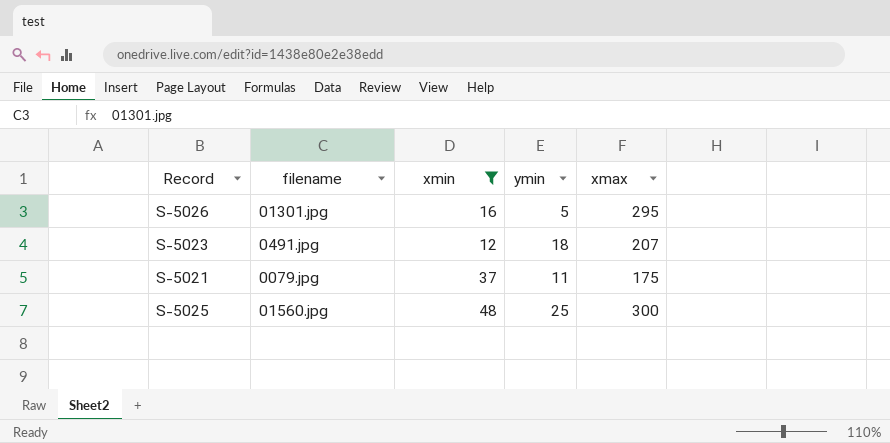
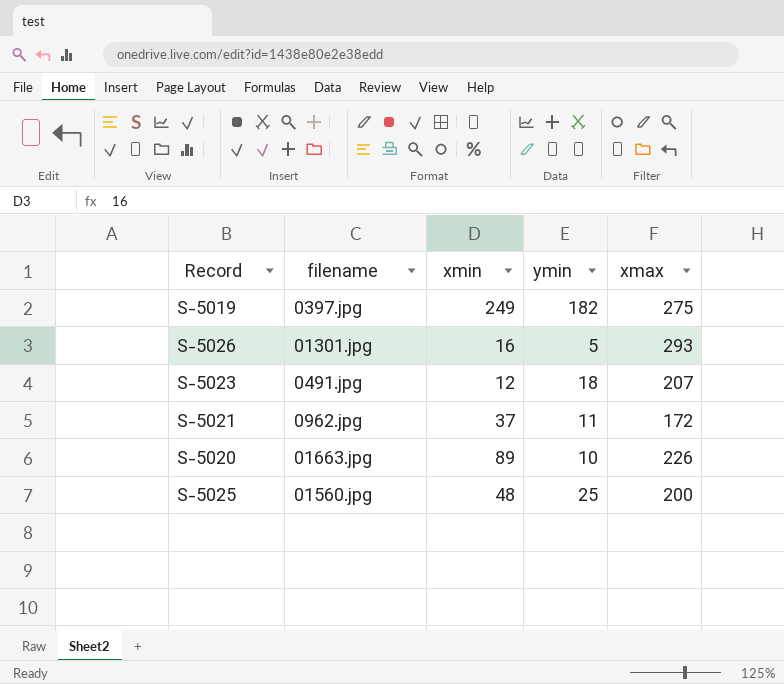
filter: xmin <= 48 -> none
S-5026 | xmax: 295 -> 293
S-5021 | filename: 0079.jpg -> 0962.jpg
S-5021 | xmax: 175 -> 172
S-5025 | xmax: 300 -> 200

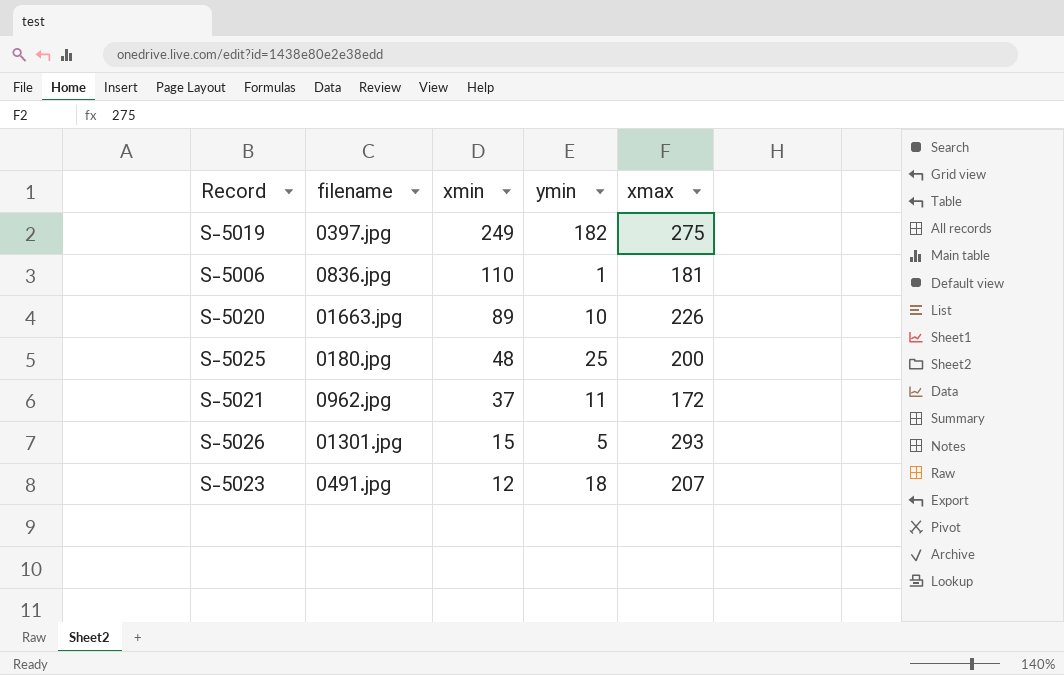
row order: none -> xmin descending
row S-5006: none -> 0836.jpg | 110 | 1 | 181
S-5025 | filename: 01560.jpg -> 0180.jpg
S-5026 | xmin: 16 -> 15

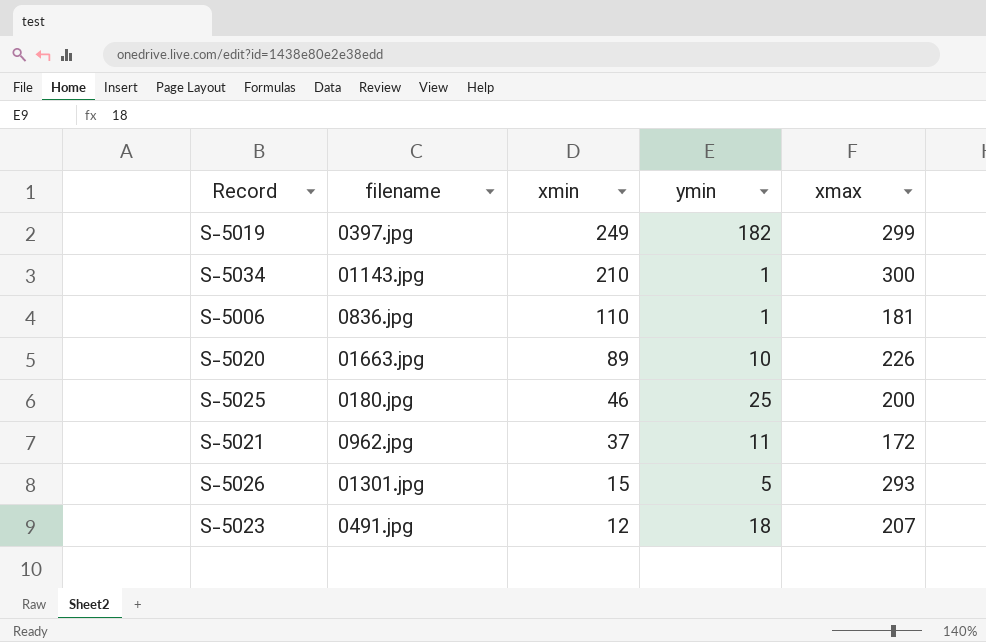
S-5019 | xmax: 275 -> 299
row S-5034: none -> 01143.jpg | 210 | 1 | 300
S-5025 | xmin: 48 -> 46

